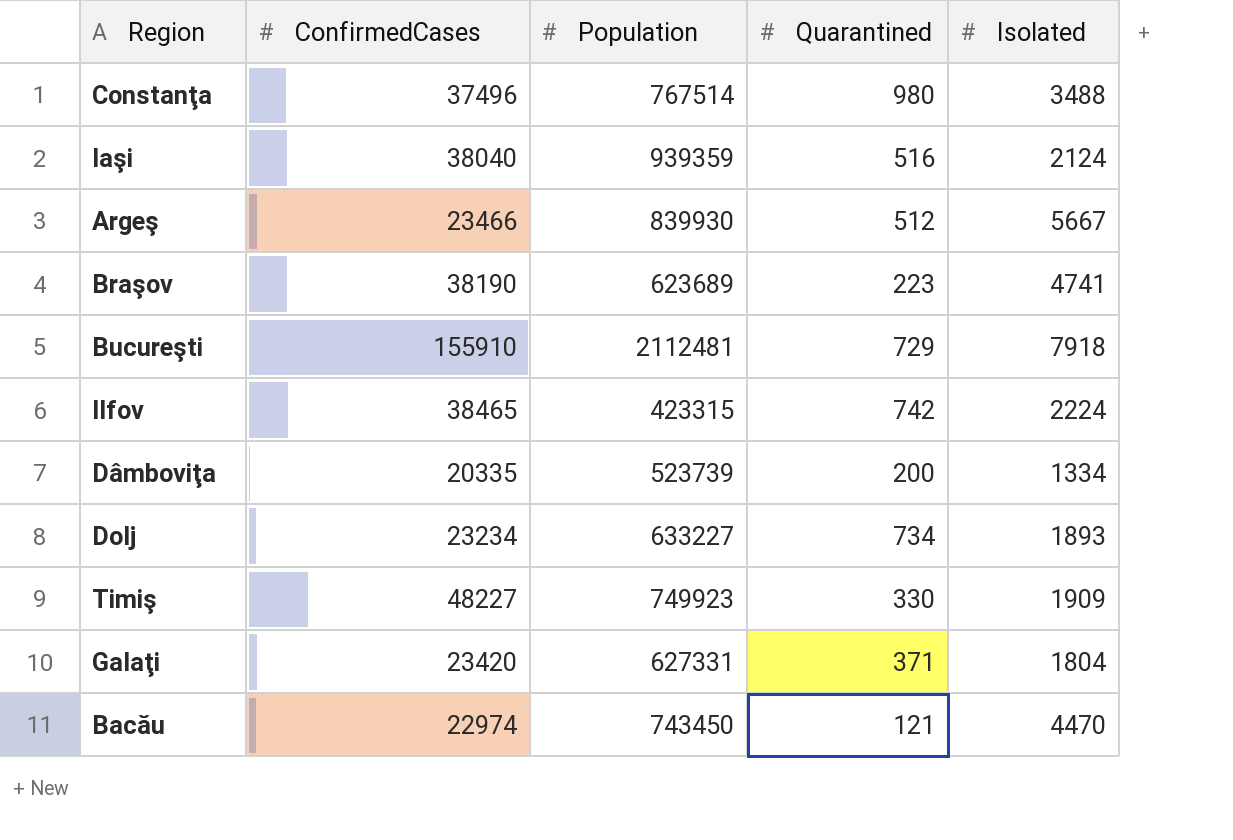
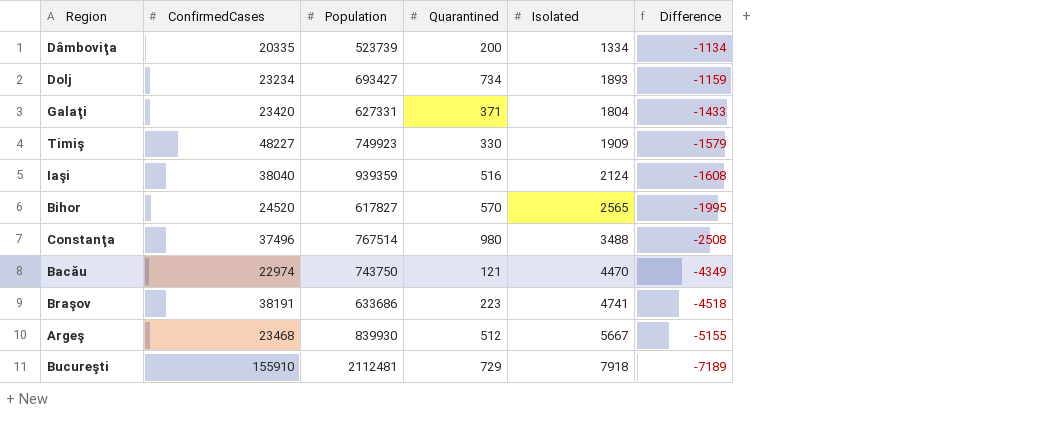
row order: none -> Difference descending
column Difference | formula: none -> [Quarantined] - [Isolated]
row Ilfov: 38465 | 423315 | 742 | 2224 -> none
Dolj | Population: 633227 -> 693427
row Bihor: none -> 24520 | 617827 | 570 | 2565 | -1995
Bacău | Population: 743450 -> 743750
Braşov | ConfirmedCases: 38190 -> 38191
Braşov | Population: 623689 -> 633686
Argeş | ConfirmedCases: 23466 -> 23468

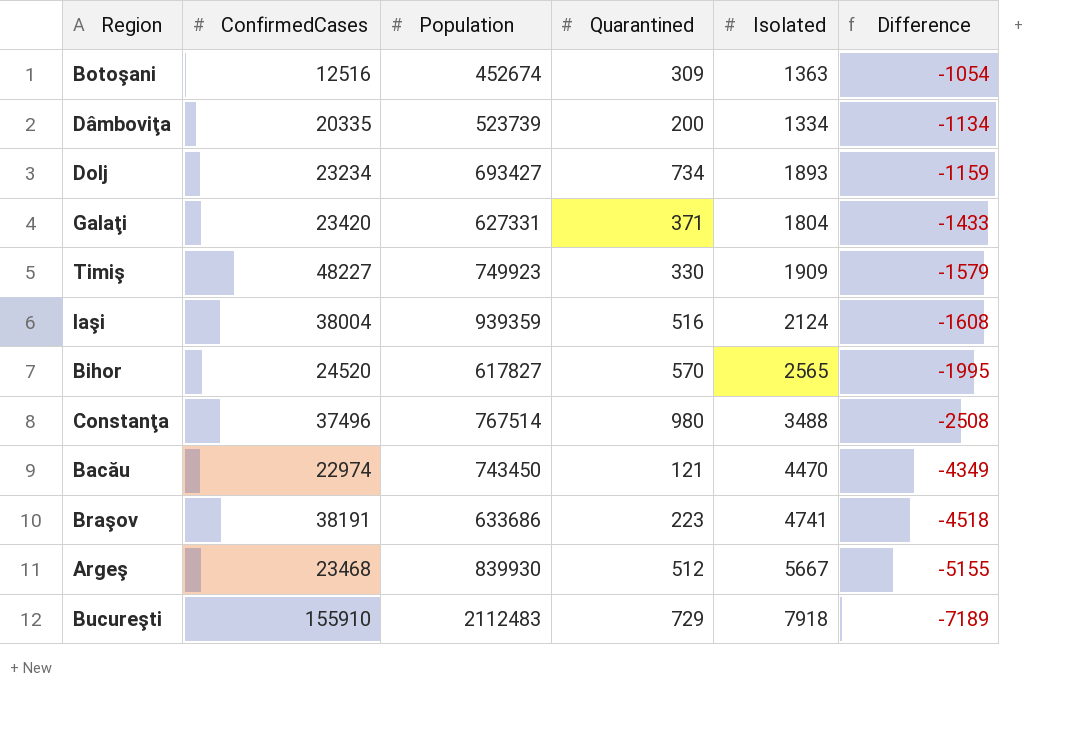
row Botoşani: none -> 12516 | 452674 | 309 | 1363 | -1054
Iaşi | ConfirmedCases: 38040 -> 38004
Bacău | Population: 743750 -> 743450
Bucureşti | Population: 2112481 -> 2112483

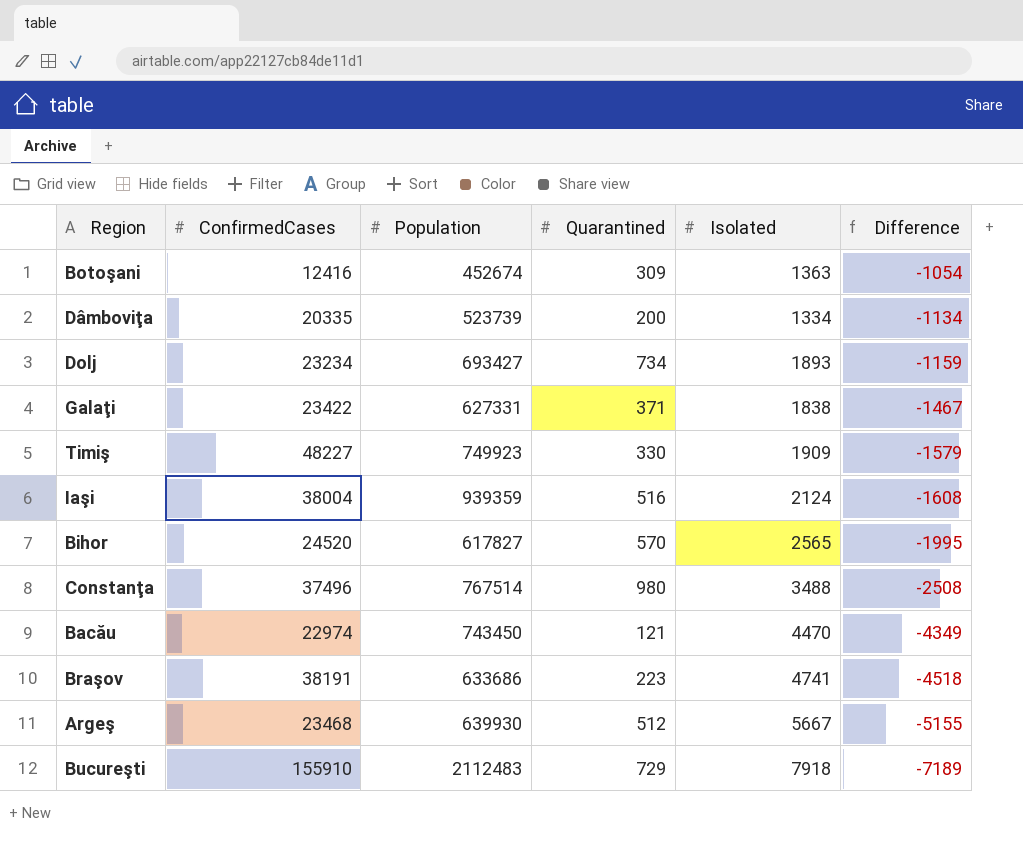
Botoşani | ConfirmedCases: 12516 -> 12416
Galaţi | ConfirmedCases: 23420 -> 23422
Galaţi | Isolated: 1804 -> 1838
Galaţi | Difference: -1433 -> -1467
Argeş | Population: 839930 -> 639930

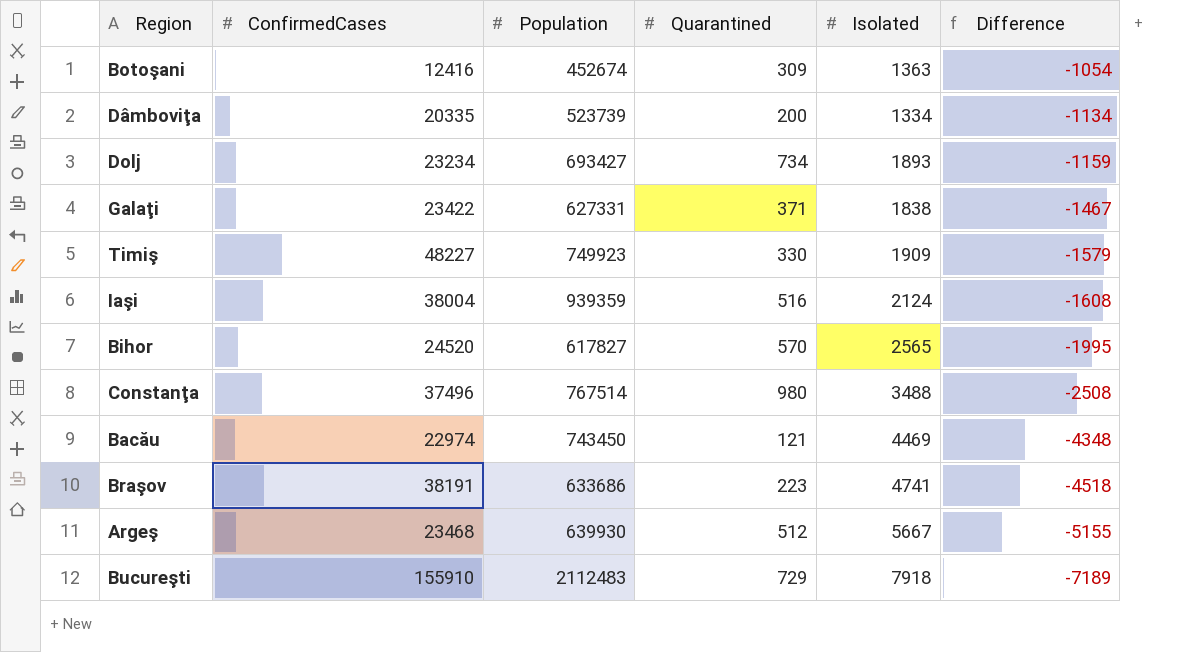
Bacău | Isolated: 4470 -> 4469
Bacău | Difference: -4349 -> -4348

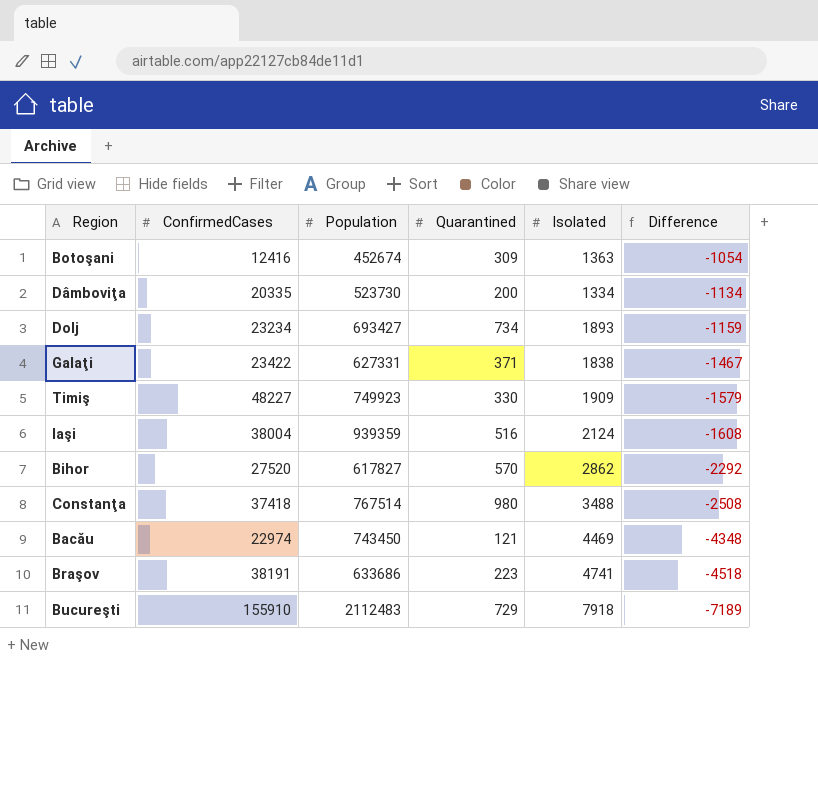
row Argeş: 23468 | 639930 | 512 | 5667 | -5155 -> none
Dâmboviţa | Population: 523739 -> 523730
Bihor | ConfirmedCases: 24520 -> 27520
Bihor | Isolated: 2565 -> 2862
Bihor | Difference: -1995 -> -2292
Constanţa | ConfirmedCases: 37496 -> 37418

